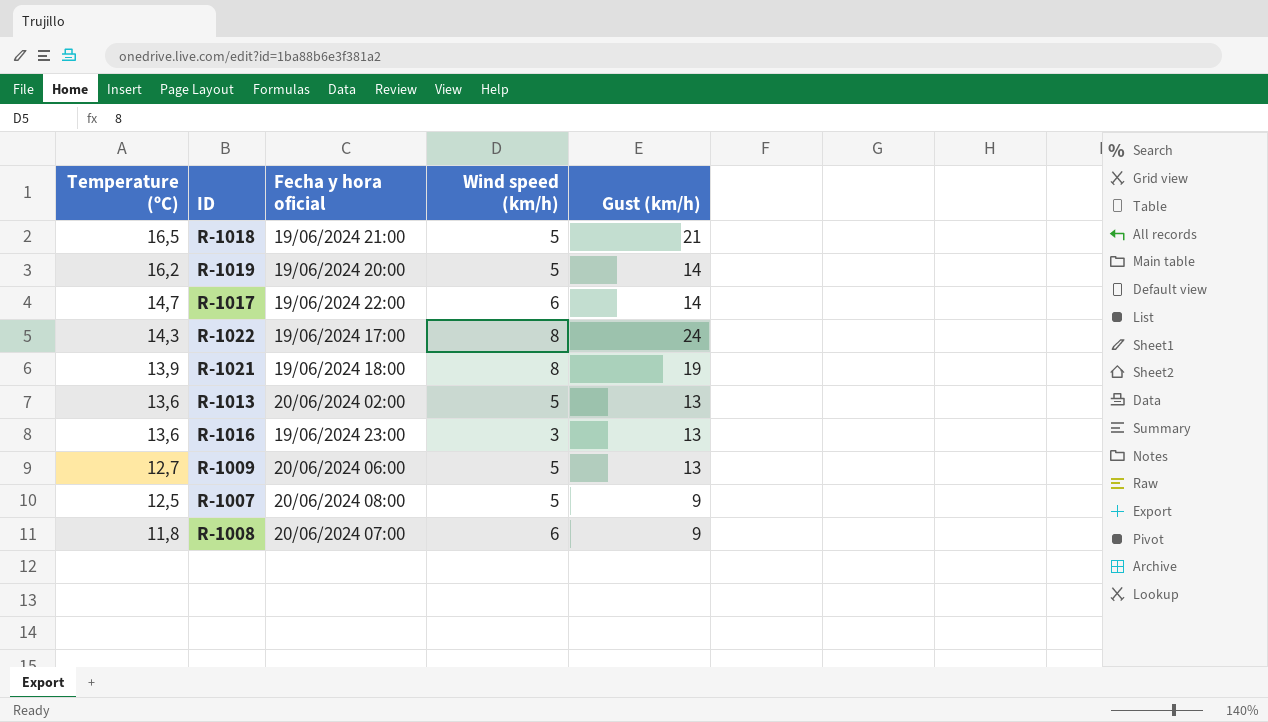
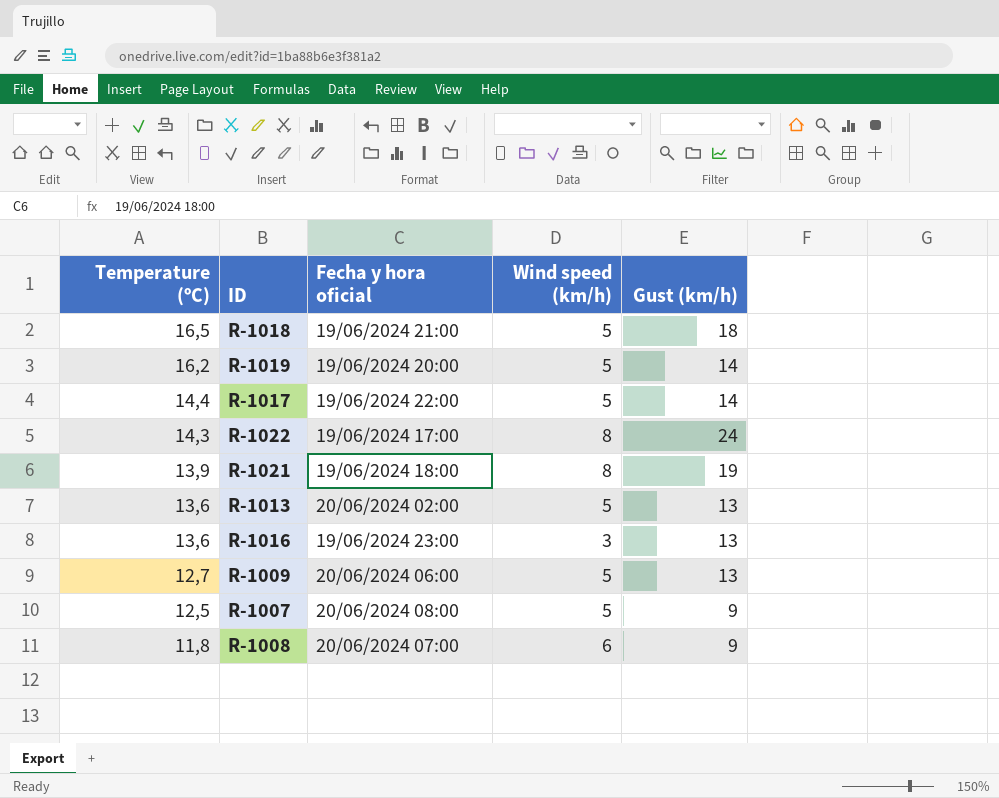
R-1018 | Gust (km/h): 21 -> 18
R-1017 | Temperature (ºC): 14,7 -> 14,4
R-1017 | Wind speed (km/h): 6 -> 5

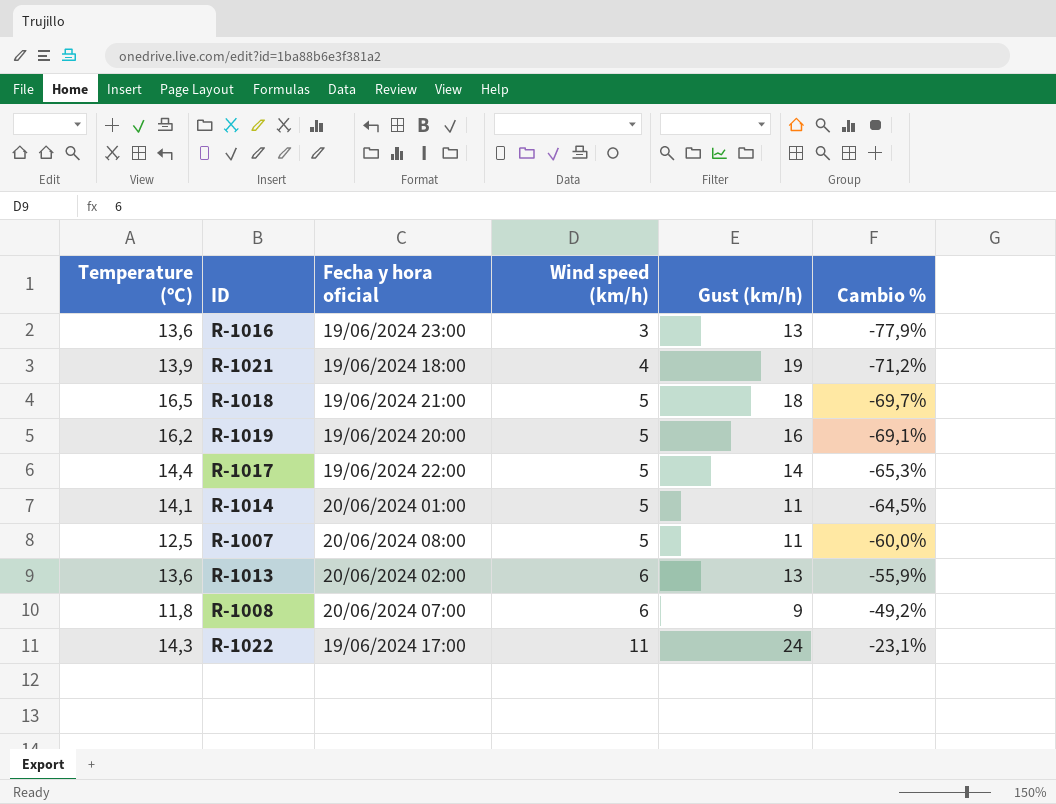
row order: Temperature (ºC) descending -> Wind speed (km/h) ascending
column Cambio % | formula: none -> ([Wind speed (km/h)] - [Temperature (ºC)]) / [Temperature (ºC)]
row R-1009: 12,7 | 20/06/2024 06:00 | 5 | 13 -> none
R-1021 | Wind speed (km/h): 8 -> 4
R-1019 | Gust (km/h): 14 -> 16
row R-1014: none -> 14,1 | 20/06/2024 01:00 | 5 | 11 | -64,5%
R-1007 | Gust (km/h): 9 -> 11
R-1013 | Wind speed (km/h): 5 -> 6
R-1022 | Wind speed (km/h): 8 -> 11

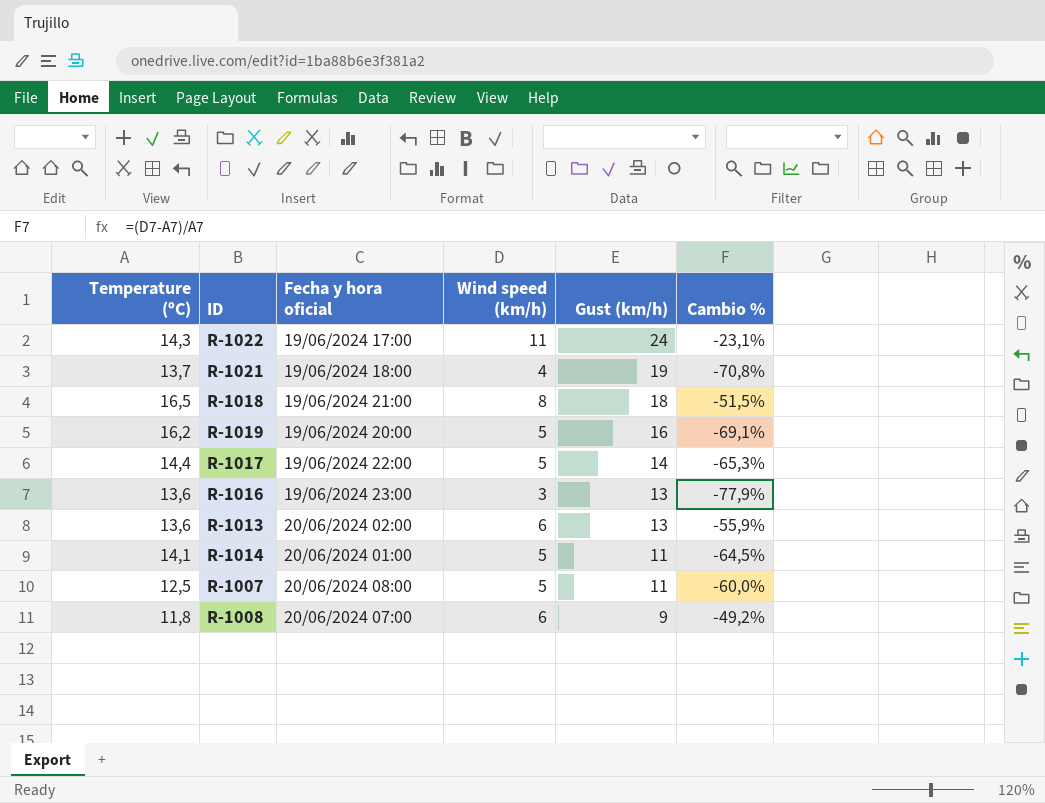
row order: Wind speed (km/h) ascending -> Gust (km/h) descending
R-1021 | Temperature (ºC): 13,9 -> 13,7
R-1021 | Cambio %: -71,2% -> -70,8%
R-1018 | Wind speed (km/h): 5 -> 8
R-1018 | Cambio %: -69,7% -> -51,5%

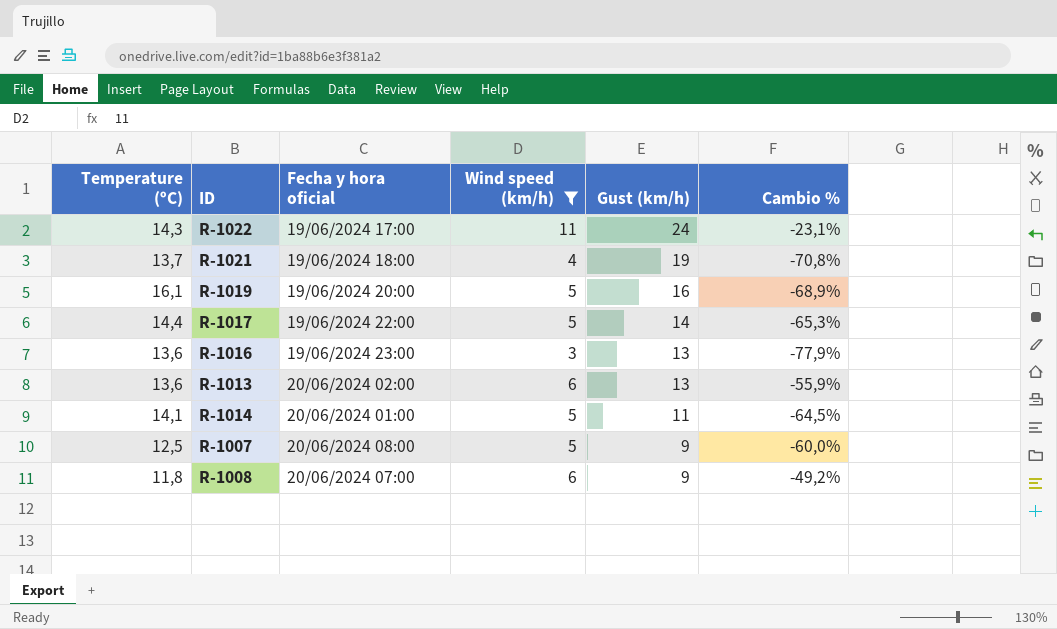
filter: none -> Wind speed (km/h) != 8
R-1019 | Temperature (ºC): 16,2 -> 16,1
R-1019 | Cambio %: -69,1% -> -68,9%
R-1007 | Gust (km/h): 11 -> 9

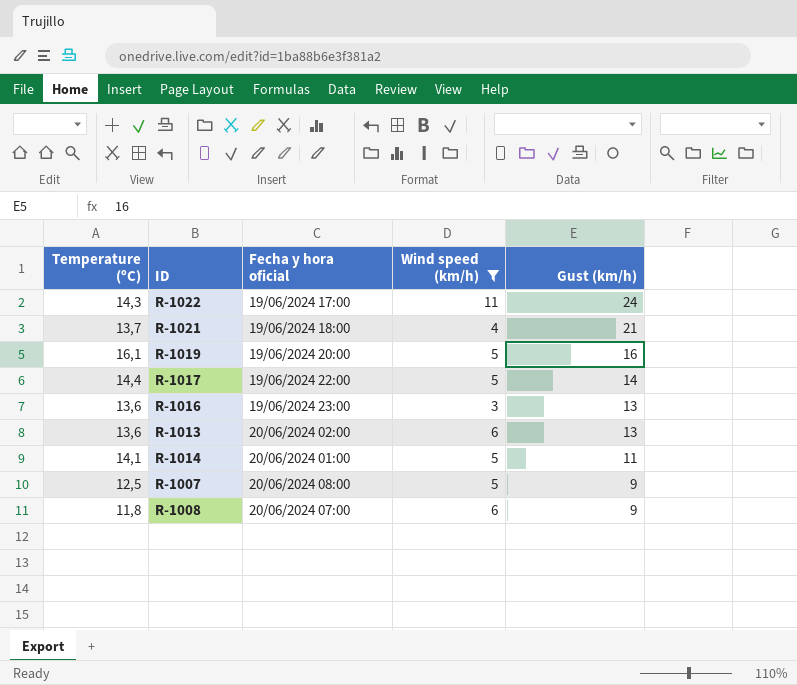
column Cambio % | formula: ([Wind speed (km/h)] - [Temperature (ºC)]) / [Temperature (ºC)] -> none
R-1021 | Gust (km/h): 19 -> 21

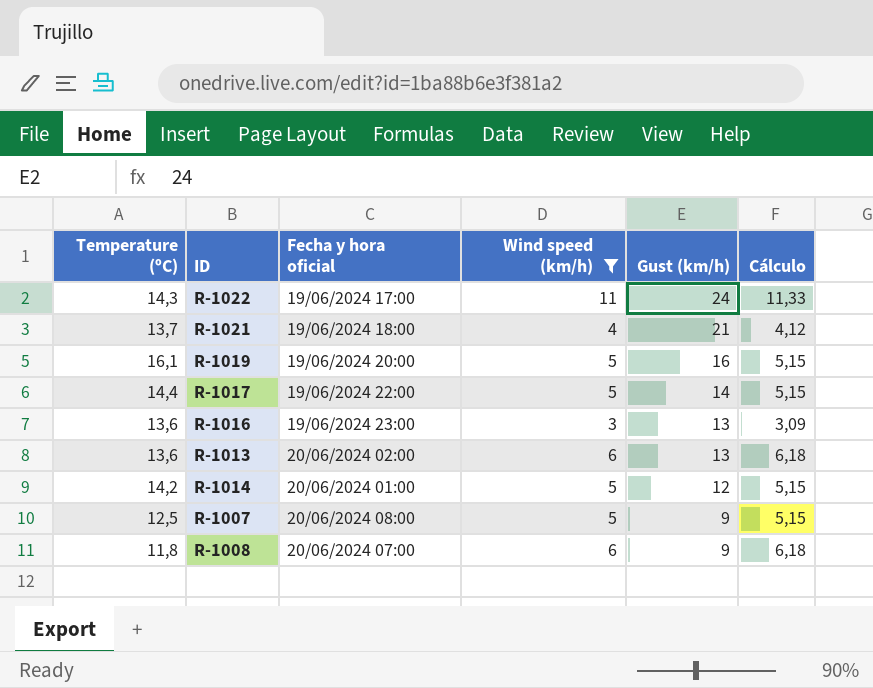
column Cálculo | formula: none -> [Wind speed (km/h)] * 1,03
R-1014 | Temperature (ºC): 14,1 -> 14,2
R-1014 | Gust (km/h): 11 -> 12

